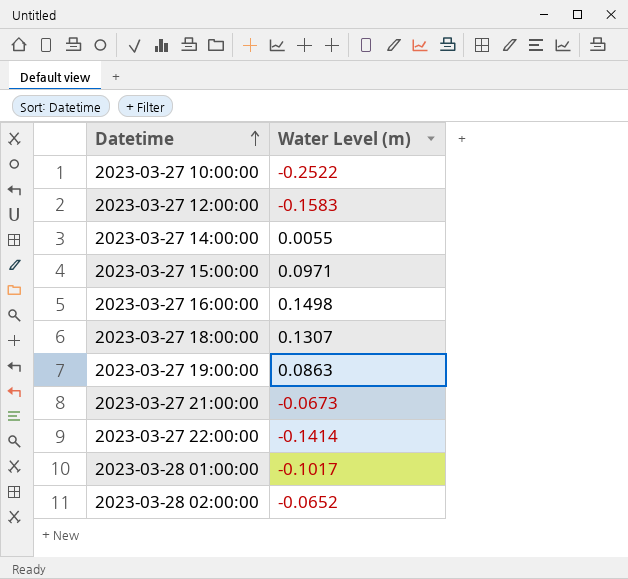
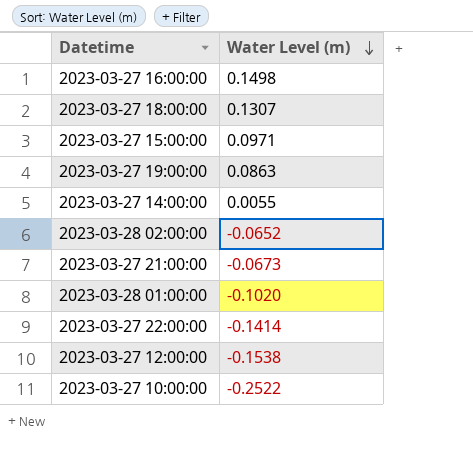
row order: Datetime ascending -> Water Level (m) descending
2023-03-28 01:00:00 | Water Level (m): -0.1017 -> -0.1020
2023-03-27 12:00:00 | Water Level (m): -0.1583 -> -0.1538

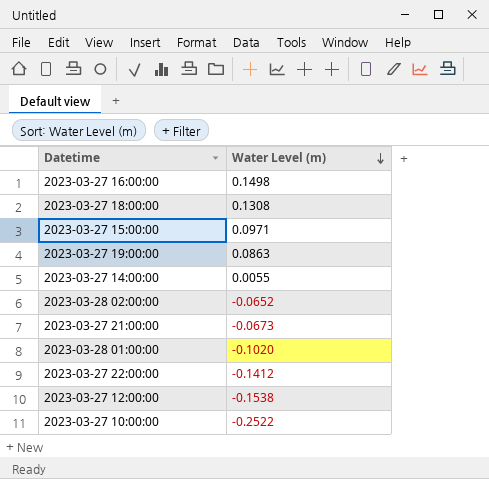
2023-03-27 18:00:00 | Water Level (m): 0.1307 -> 0.1308
2023-03-27 22:00:00 | Water Level (m): -0.1414 -> -0.1412

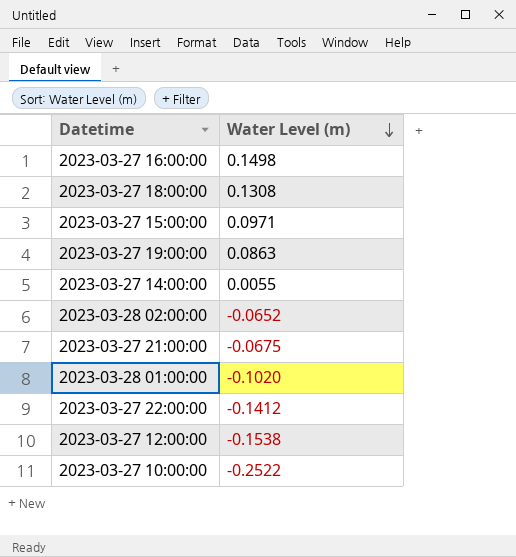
2023-03-27 21:00:00 | Water Level (m): -0.0673 -> -0.0675

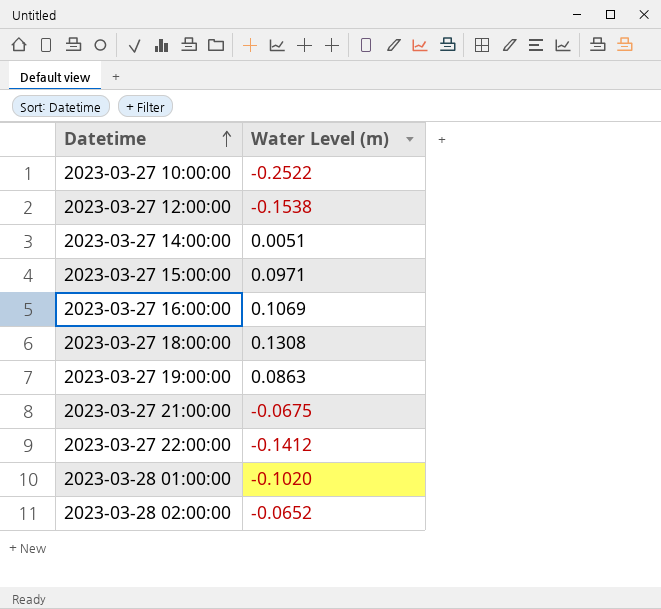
row order: Water Level (m) descending -> Datetime ascending
2023-03-27 14:00:00 | Water Level (m): 0.0055 -> 0.0051
2023-03-27 16:00:00 | Water Level (m): 0.1498 -> 0.1069

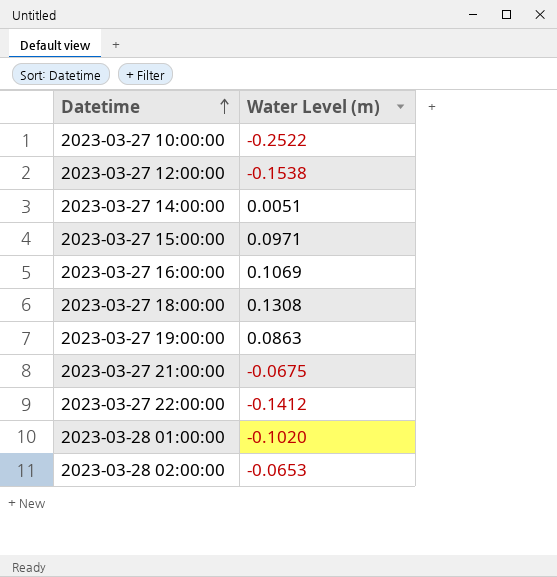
2023-03-28 02:00:00 | Water Level (m): -0.0652 -> -0.0653

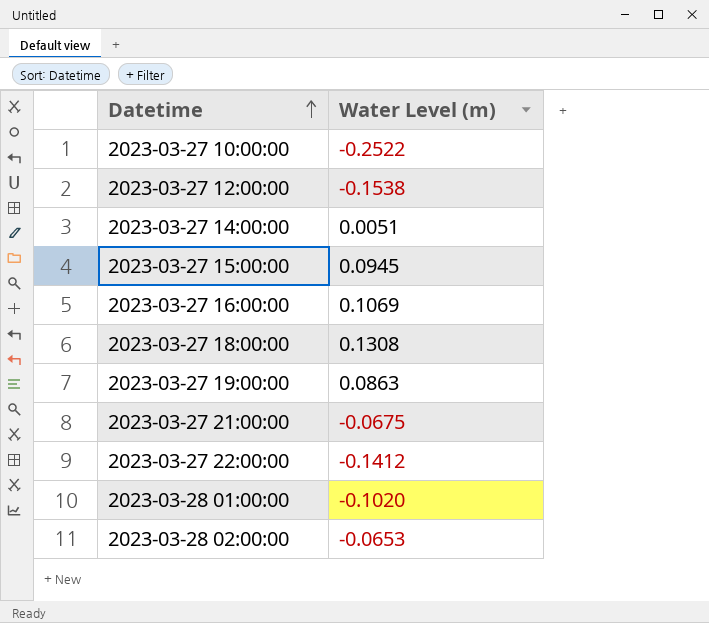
2023-03-27 15:00:00 | Water Level (m): 0.0971 -> 0.0945

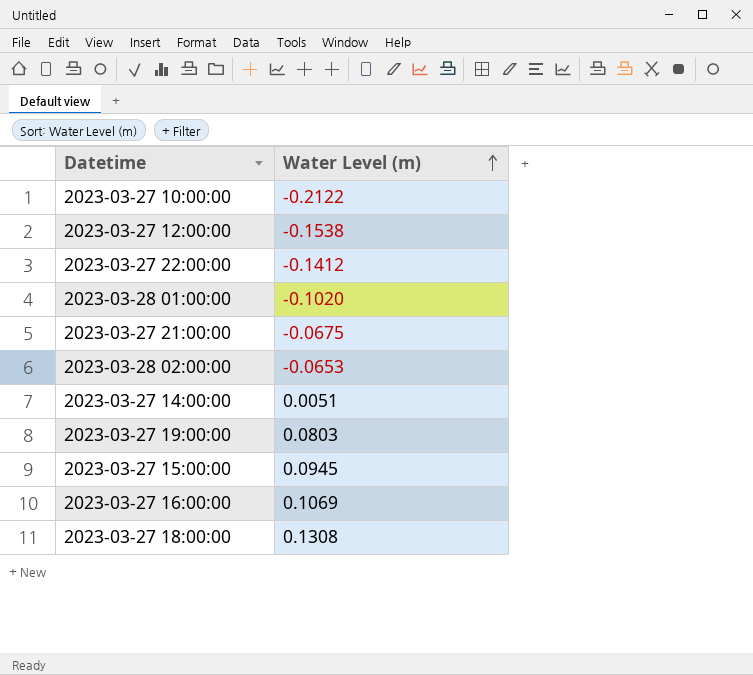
row order: Datetime ascending -> Water Level (m) ascending
2023-03-27 10:00:00 | Water Level (m): -0.2522 -> -0.2122
2023-03-27 19:00:00 | Water Level (m): 0.0863 -> 0.0803

